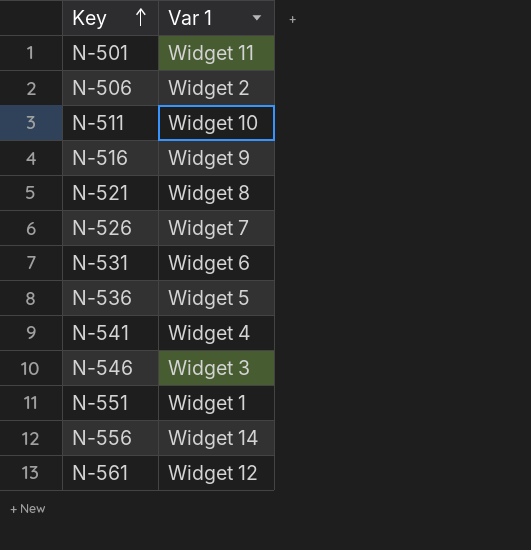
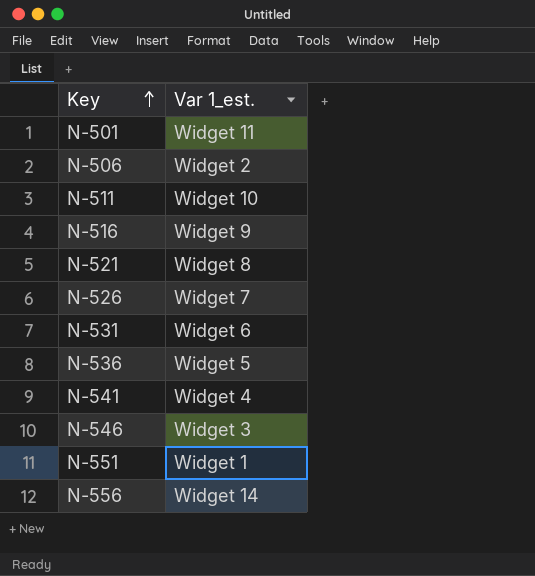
column name: Var 1 -> Var 1_est.
row N-561: Widget 12 -> none

